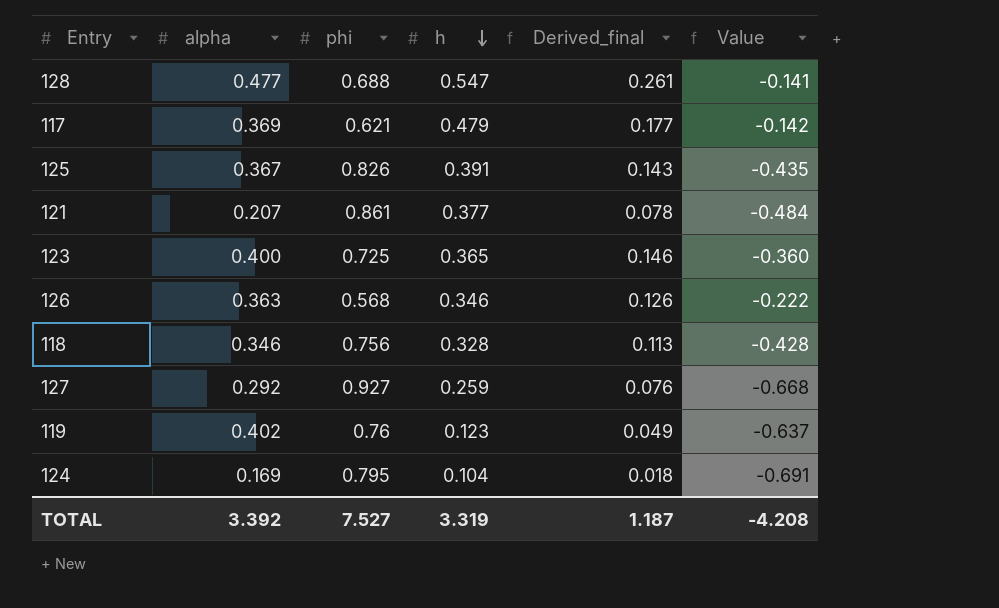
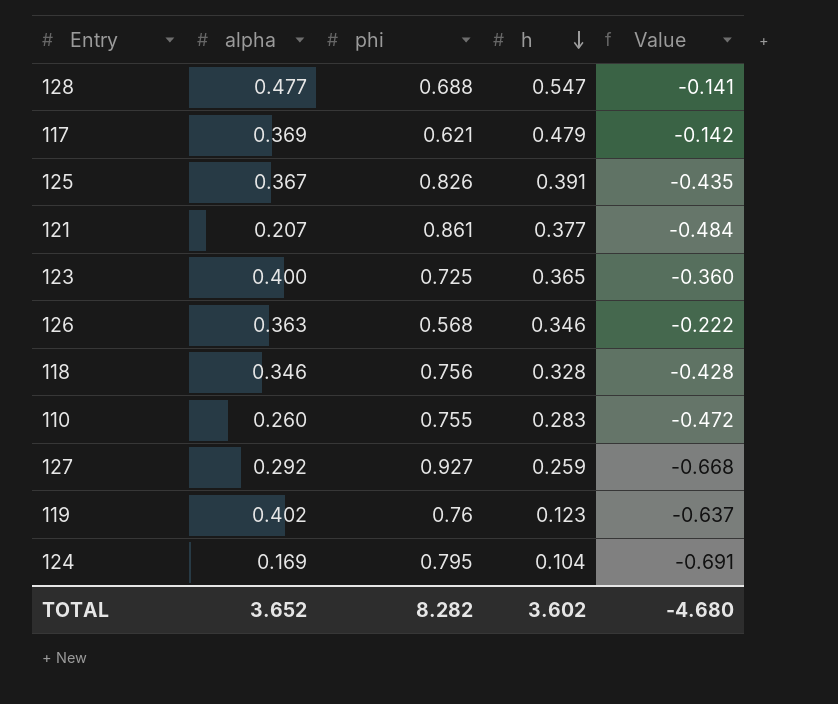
column Derived_final | formula: [alpha] * [h] -> none
row 110: none -> 0.260 | 0.755 | 0.283 | -0.472
TOTAL | alpha: 3.392 -> 3.652
TOTAL | phi: 7.527 -> 8.282
TOTAL | h: 3.319 -> 3.602
TOTAL | Value: -4.208 -> -4.680

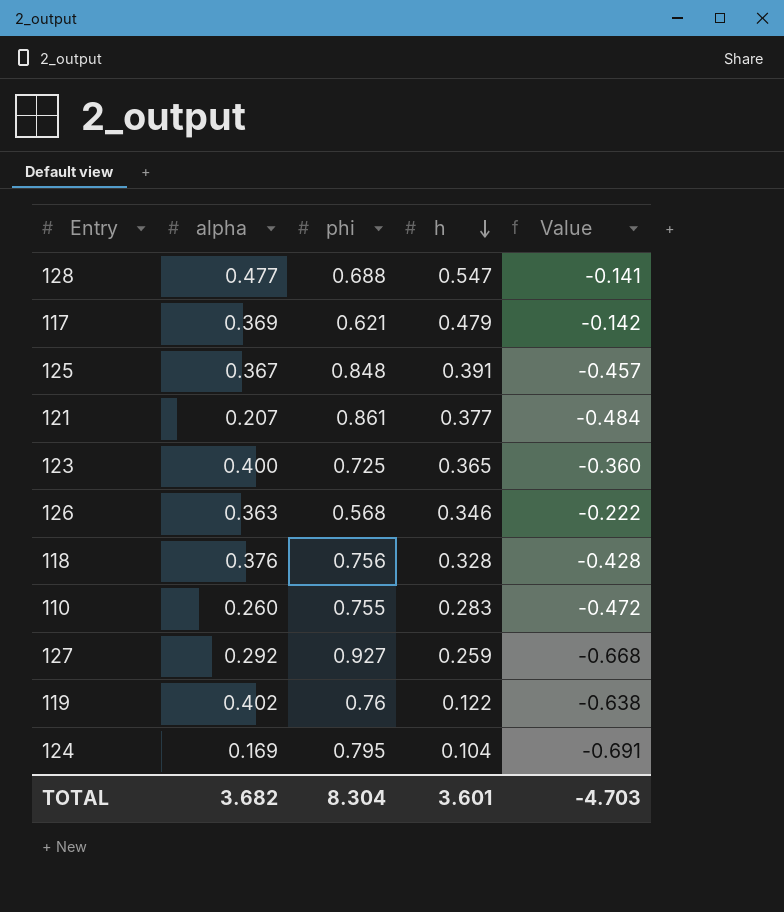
125 | phi: 0.826 -> 0.848
125 | Value: -0.435 -> -0.457
118 | alpha: 0.346 -> 0.376
119 | h: 0.123 -> 0.122
119 | Value: -0.637 -> -0.638
TOTAL | alpha: 3.652 -> 3.682
TOTAL | phi: 8.282 -> 8.304
TOTAL | h: 3.602 -> 3.601
TOTAL | Value: -4.680 -> -4.703

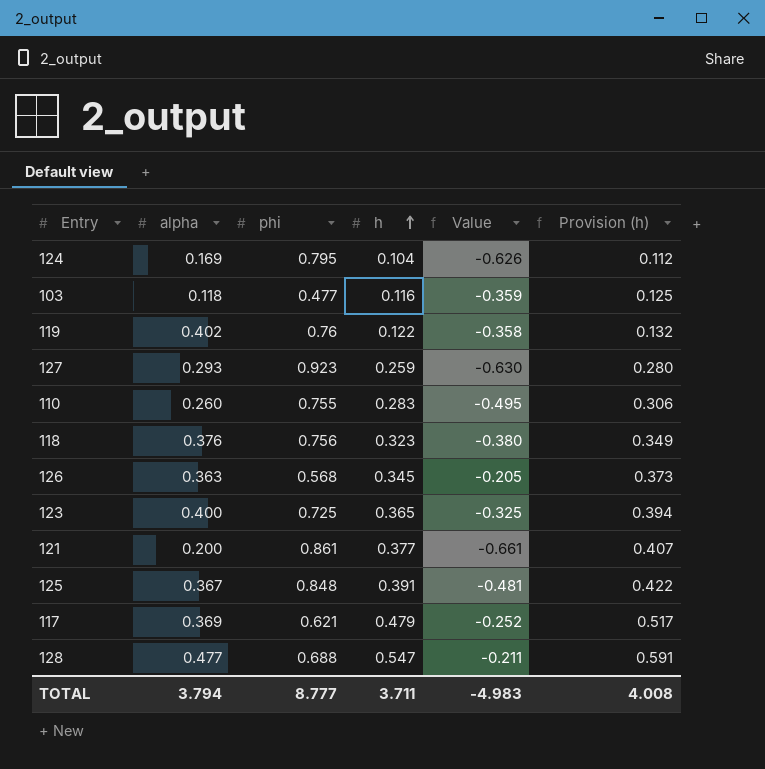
row order: h descending -> h ascending
column Value | formula: [h] - [phi] -> [alpha] - [phi]
column Provision (h) | formula: none -> [h] * 1.08
row 103: none -> 0.118 | 0.477 | 0.116 | -0.359 | 0.125
127 | alpha: 0.292 -> 0.293
127 | phi: 0.927 -> 0.923
118 | h: 0.328 -> 0.323
126 | h: 0.346 -> 0.345
121 | alpha: 0.207 -> 0.200
TOTAL | alpha: 3.682 -> 3.794
TOTAL | phi: 8.304 -> 8.777
TOTAL | h: 3.601 -> 3.711
TOTAL | Value: -4.703 -> -4.983

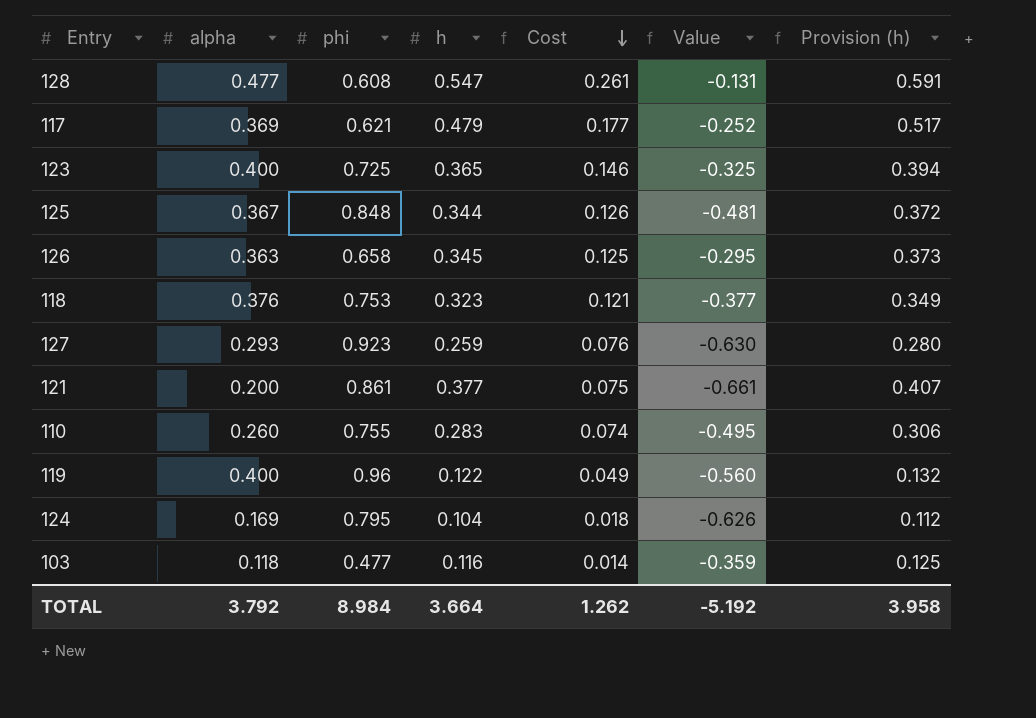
row order: h ascending -> Cost descending
column Cost | formula: none -> [alpha] * [h]
128 | phi: 0.688 -> 0.608
128 | Value: -0.211 -> -0.131
125 | h: 0.391 -> 0.344
125 | Provision (h): 0.422 -> 0.372
126 | phi: 0.568 -> 0.658
126 | Value: -0.205 -> -0.295
118 | phi: 0.756 -> 0.753
118 | Value: -0.380 -> -0.377
119 | alpha: 0.402 -> 0.400
119 | phi: 0.76 -> 0.96
119 | Value: -0.358 -> -0.560
TOTAL | alpha: 3.794 -> 3.792
TOTAL | phi: 8.777 -> 8.984
TOTAL | h: 3.711 -> 3.664
TOTAL | Value: -4.983 -> -5.192
TOTAL | Provision (h): 4.008 -> 3.958

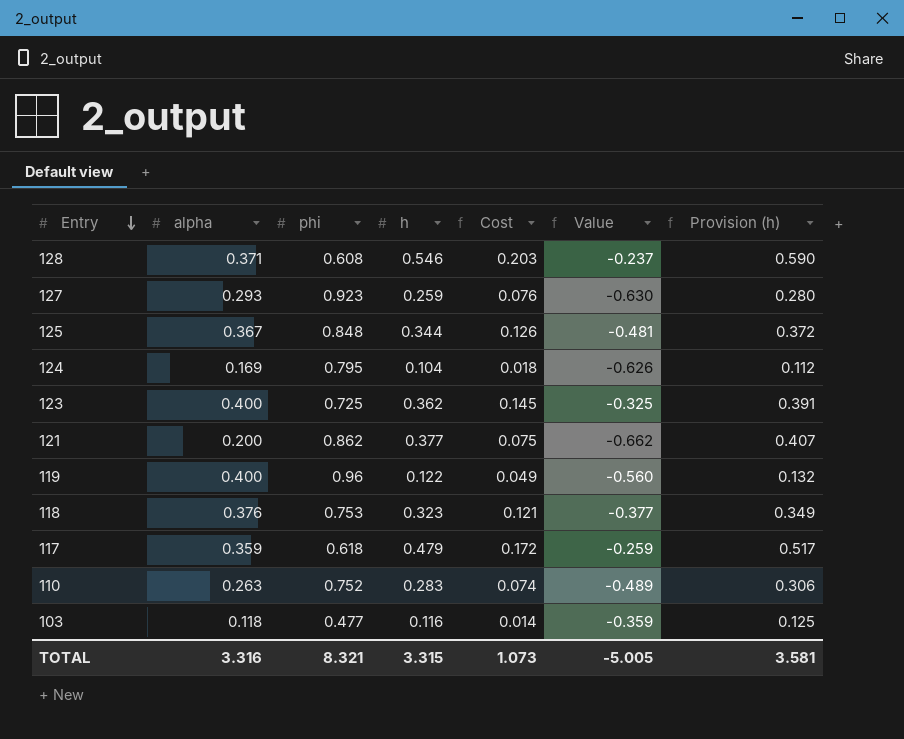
row order: Cost descending -> Entry descending
row 126: 0.363 | 0.658 | 0.345 | 0.125 | -0.295 | 0.373 -> none
128 | alpha: 0.477 -> 0.371
128 | h: 0.547 -> 0.546
128 | Cost: 0.261 -> 0.203
128 | Value: -0.131 -> -0.237
128 | Provision (h): 0.591 -> 0.590
123 | h: 0.365 -> 0.362
123 | Cost: 0.146 -> 0.145
123 | Provision (h): 0.394 -> 0.391
121 | phi: 0.861 -> 0.862
121 | Value: -0.661 -> -0.662
117 | alpha: 0.369 -> 0.359
117 | phi: 0.621 -> 0.618
117 | Cost: 0.177 -> 0.172
117 | Value: -0.252 -> -0.259
110 | alpha: 0.260 -> 0.263
110 | phi: 0.755 -> 0.752
110 | Value: -0.495 -> -0.489
TOTAL | alpha: 3.792 -> 3.316
TOTAL | phi: 8.984 -> 8.321
TOTAL | h: 3.664 -> 3.315
TOTAL | Cost: 1.262 -> 1.073
TOTAL | Value: -5.192 -> -5.005
TOTAL | Provision (h): 3.958 -> 3.581

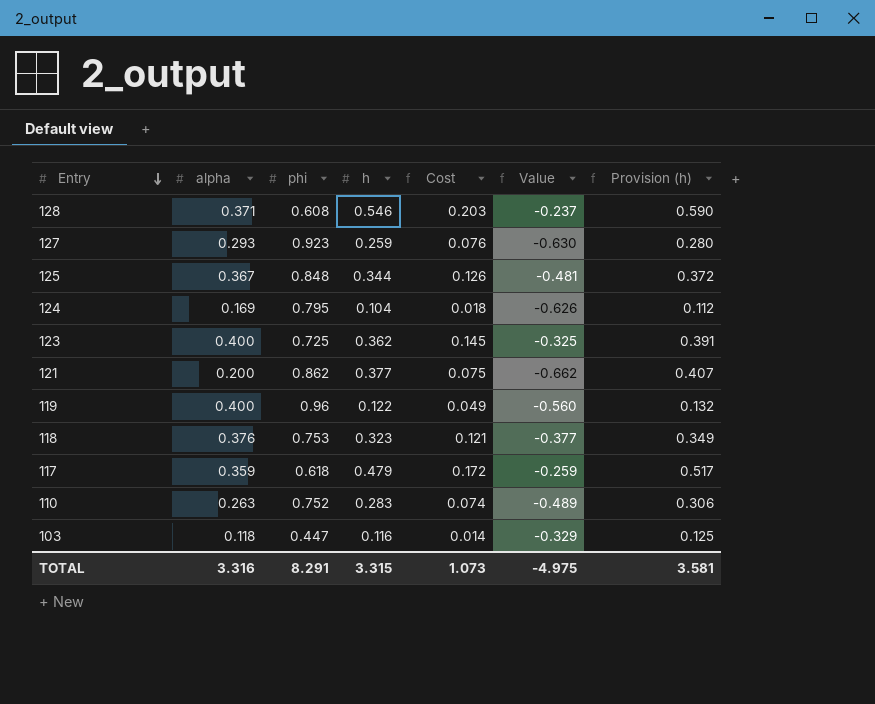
103 | phi: 0.477 -> 0.447
103 | Value: -0.359 -> -0.329
TOTAL | phi: 8.321 -> 8.291
TOTAL | Value: -5.005 -> -4.975

